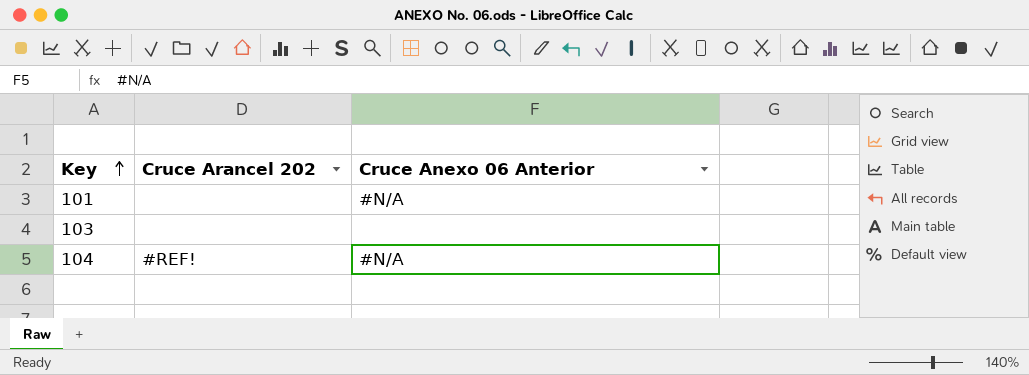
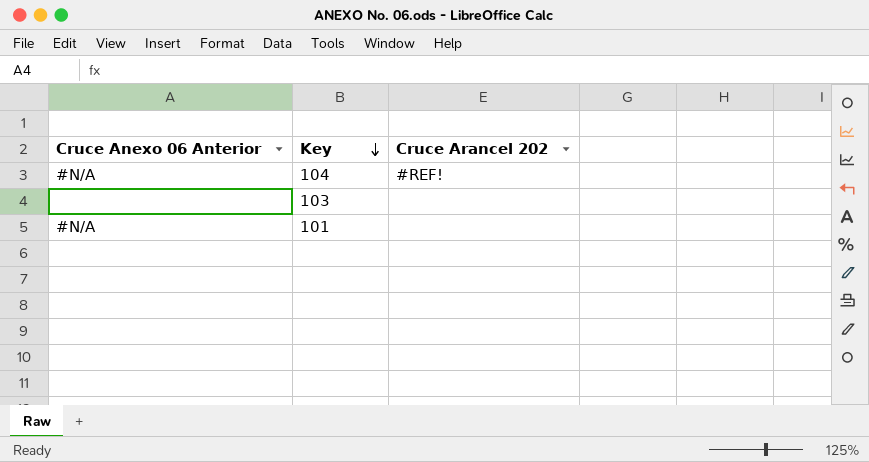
row order: Key ascending -> Key descending
column Cruce Anexo 06 Anterior | position: 3 -> 1

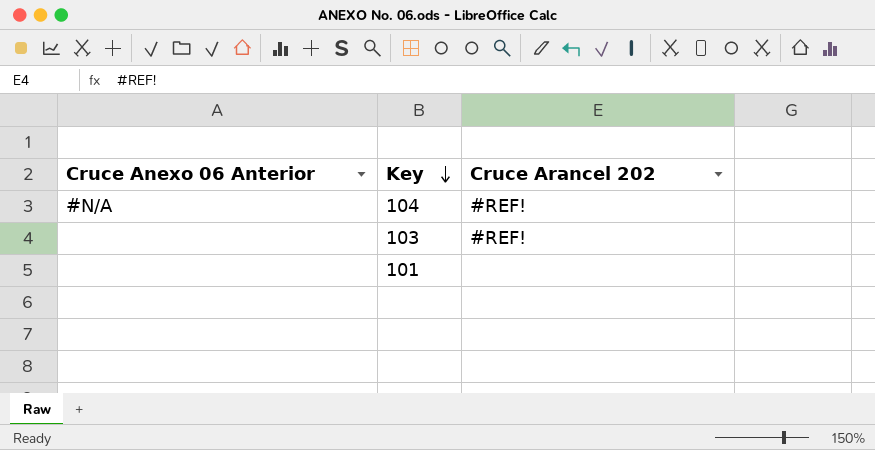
103 | Cruce Arancel 202: none -> #REF!
101 | Cruce Anexo 06 Anterior: #N/A -> none

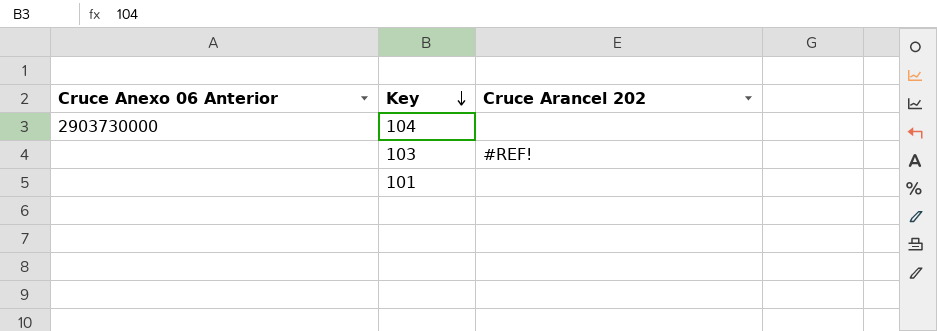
104 | Cruce Anexo 06 Anterior: #N/A -> 2903730000
104 | Cruce Arancel 202: #REF! -> none

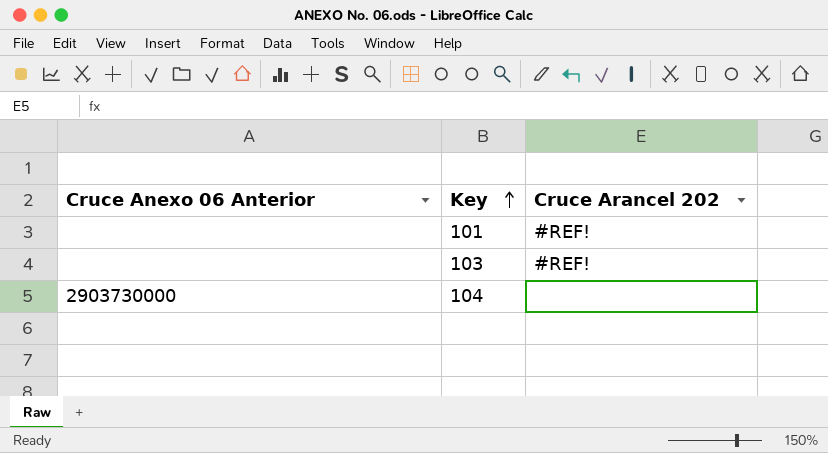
row order: Key descending -> Key ascending
101 | Cruce Arancel 202: none -> #REF!

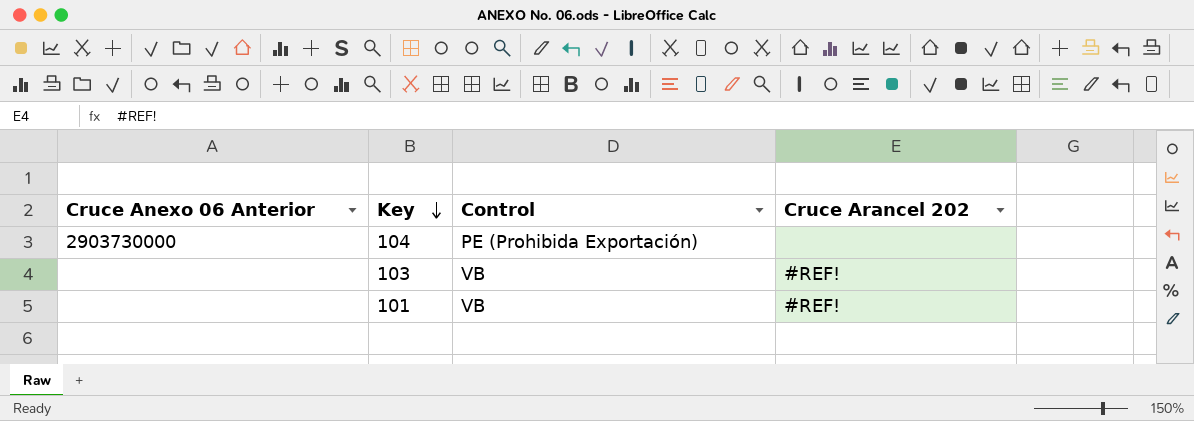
row order: Key ascending -> Key descending
column Control | position: none -> 3

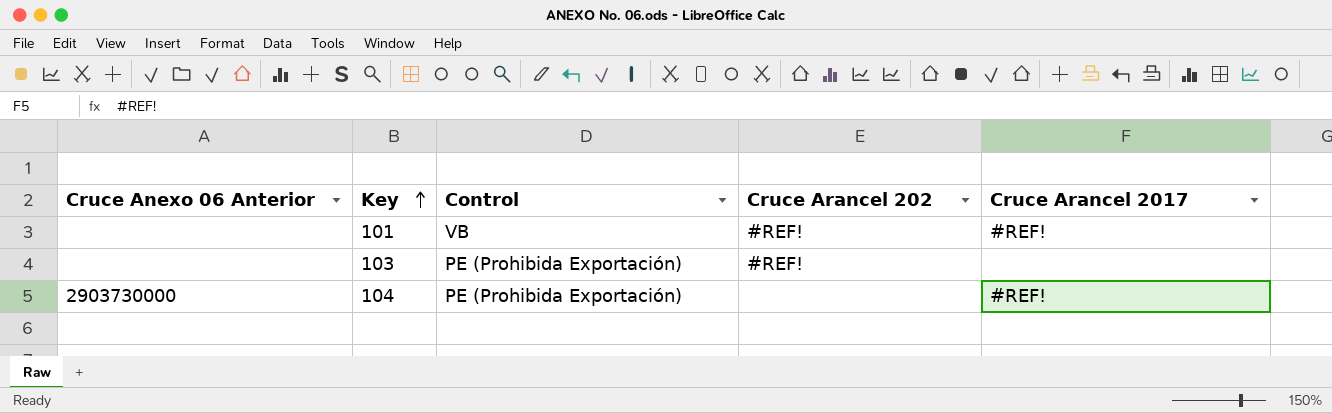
row order: Key descending -> Key ascending
column Cruce Arancel 2017 | position: none -> 5
103 | Control: VB -> PE (Prohibida Exportación)

